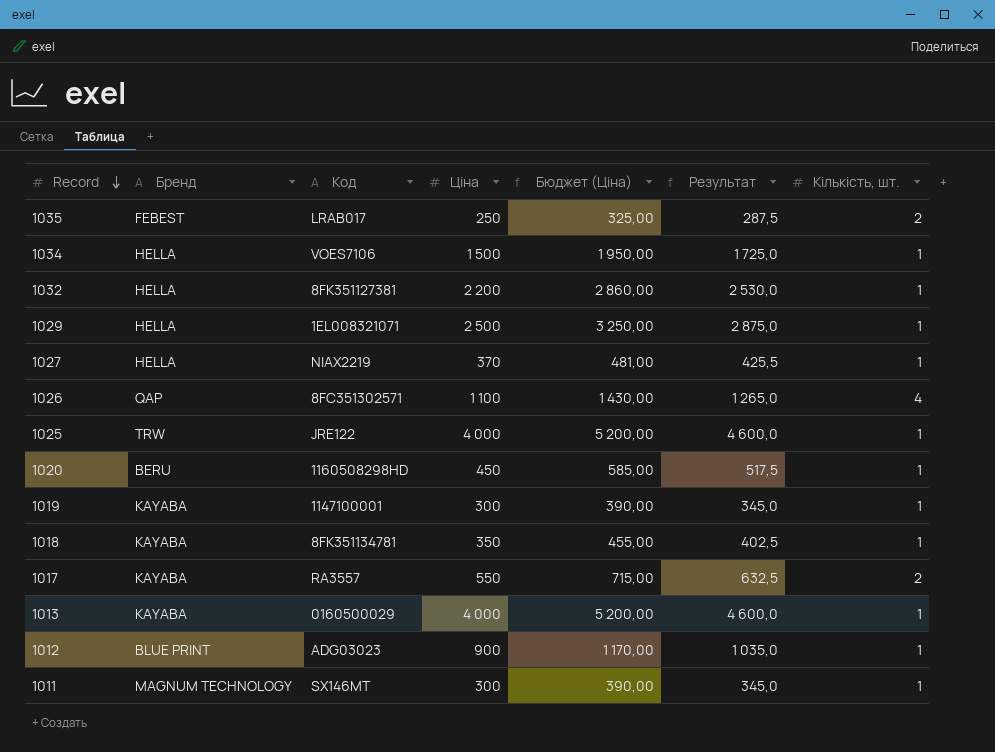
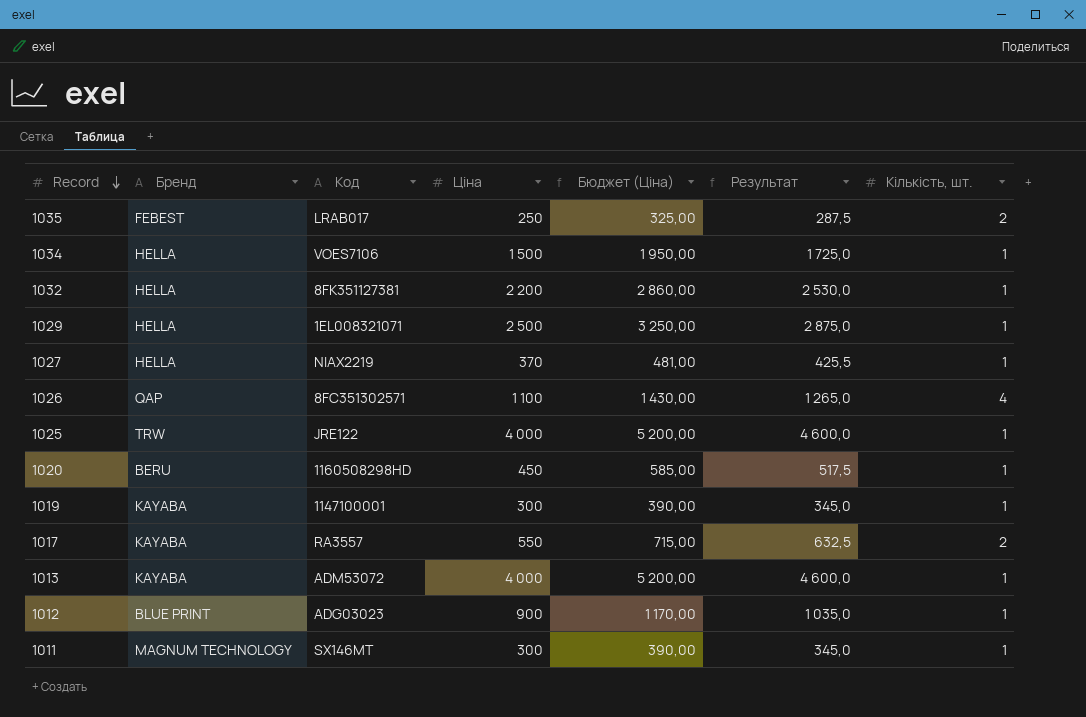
row 1018: KAYABA | 8FK351134781 | 350 | 455,00 | 402,5 | 1 -> none
1013 | Код: 0160500029 -> ADM53072

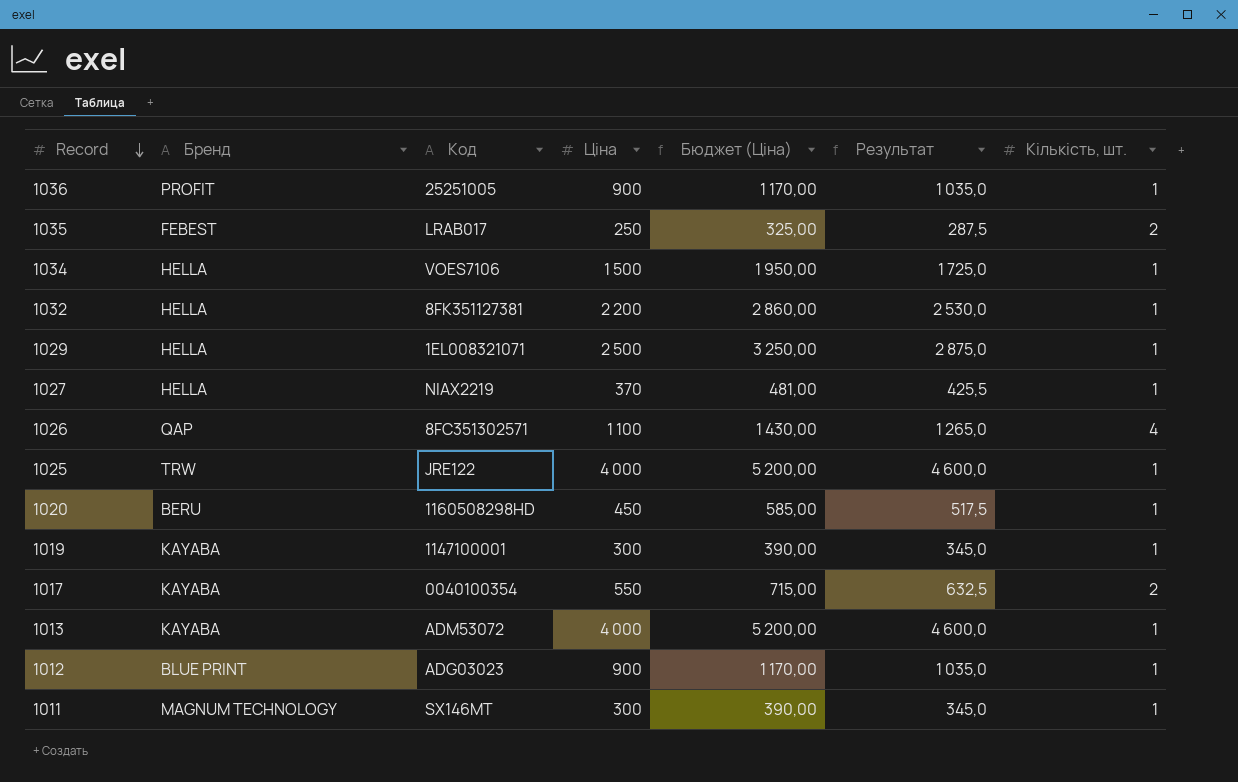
row 1036: none -> PROFIT | 25251005 | 900 | 1 170,00 | 1 035,0 | 1
1017 | Код: RA3557 -> 0040100354

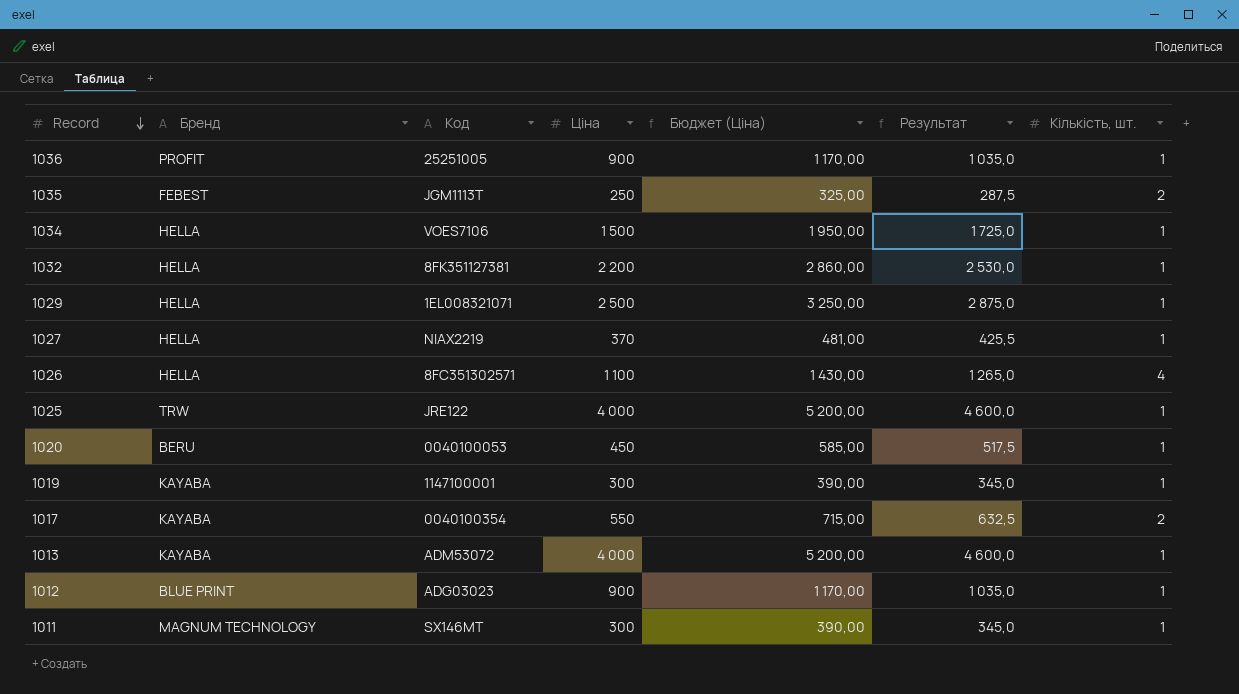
1035 | Код: LRAB017 -> JGM1113T
1026 | Бренд: QAP -> HELLA
1020 | Код: 1160508298HD -> 0040100053

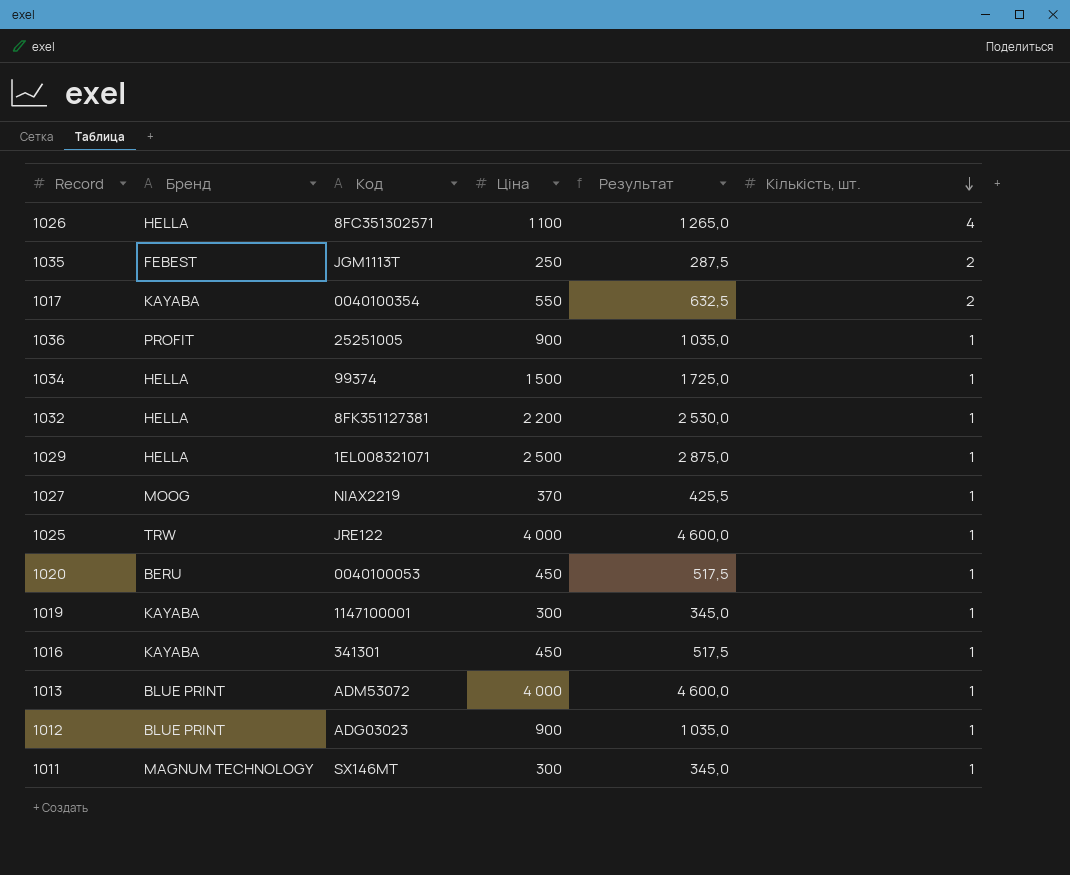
row order: Record descending -> Кількість, шт. descending
column Бюджет (Ціна) | formula: [Ціна] * 1,3 -> none
1034 | Код: VOES7106 -> 99374
1027 | Бренд: HELLA -> MOOG
row 1016: none -> KAYABA | 341301 | 450 | 517,5 | 1
1013 | Бренд: KAYABA -> BLUE PRINT

